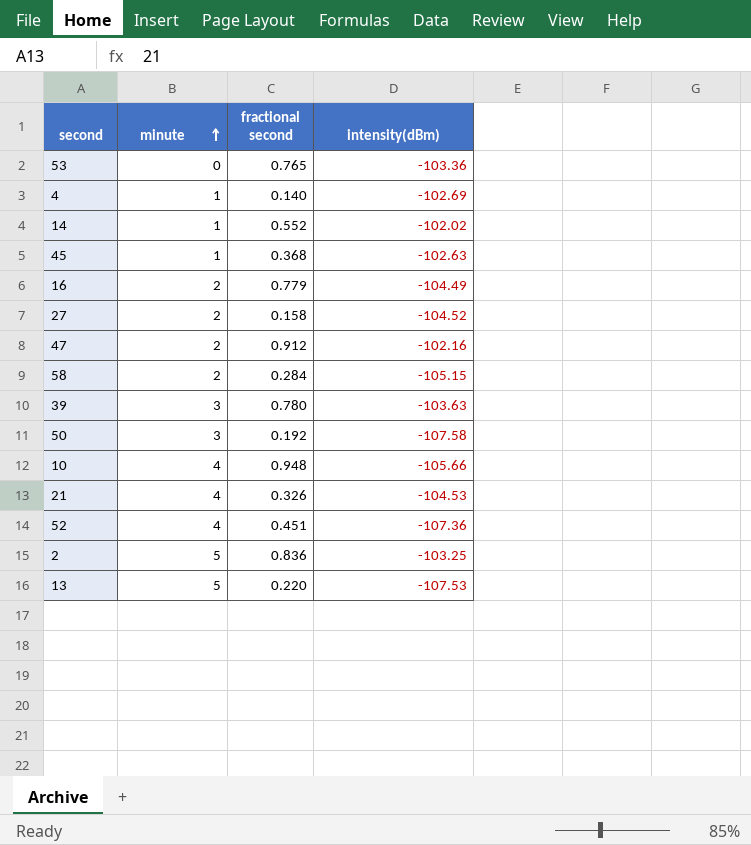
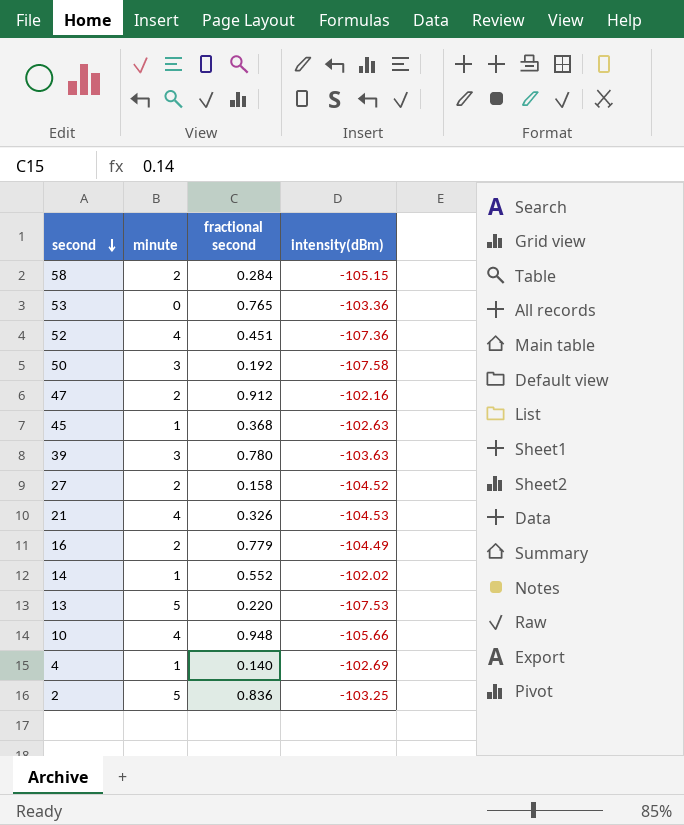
row order: minute ascending -> second descending

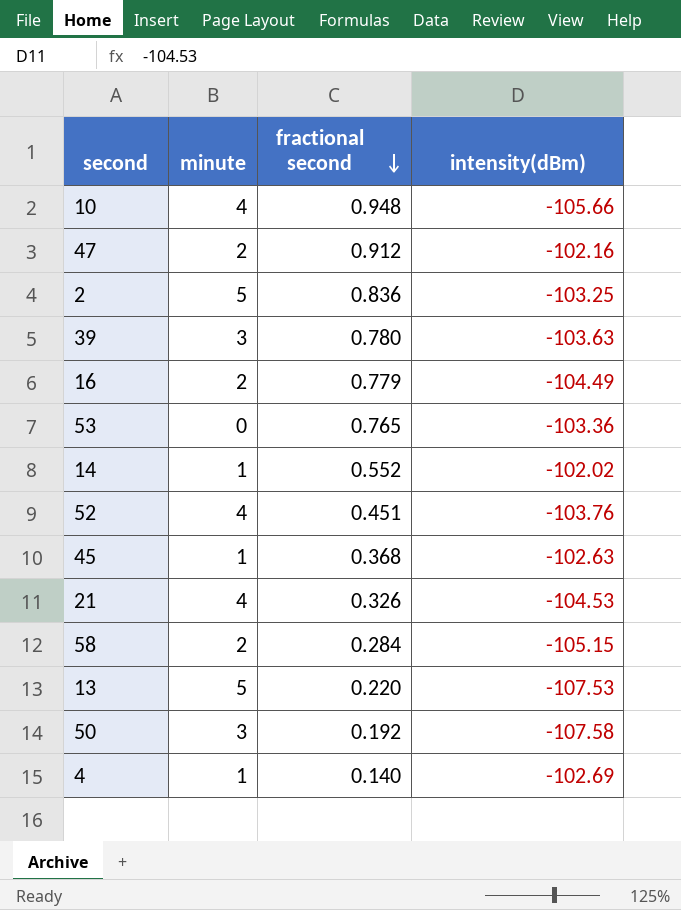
row order: second descending -> fractional second descending
row 27: 2 | 0.158 | -104.52 -> none
52 | intensity(dBm): -107.36 -> -103.76

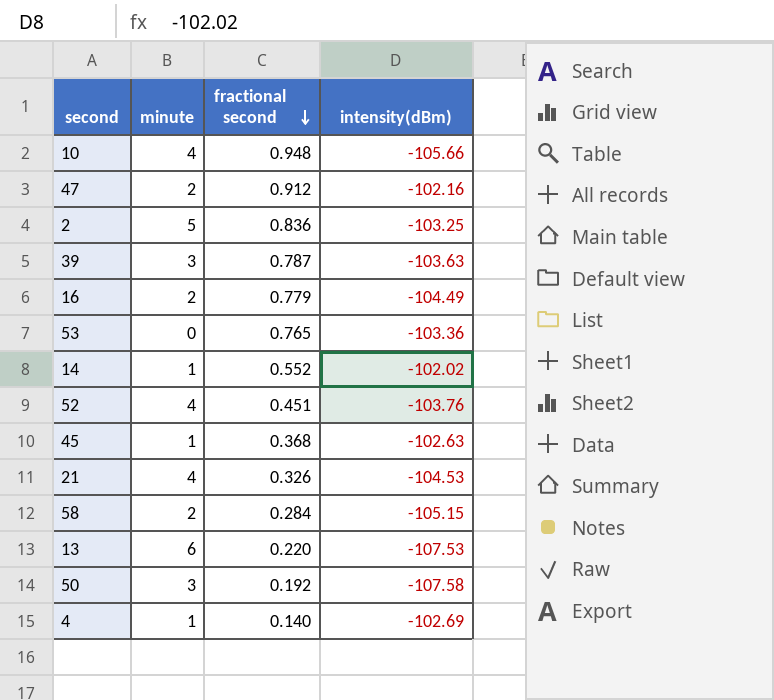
39 | fractional second: 0.780 -> 0.787
13 | minute: 5 -> 6

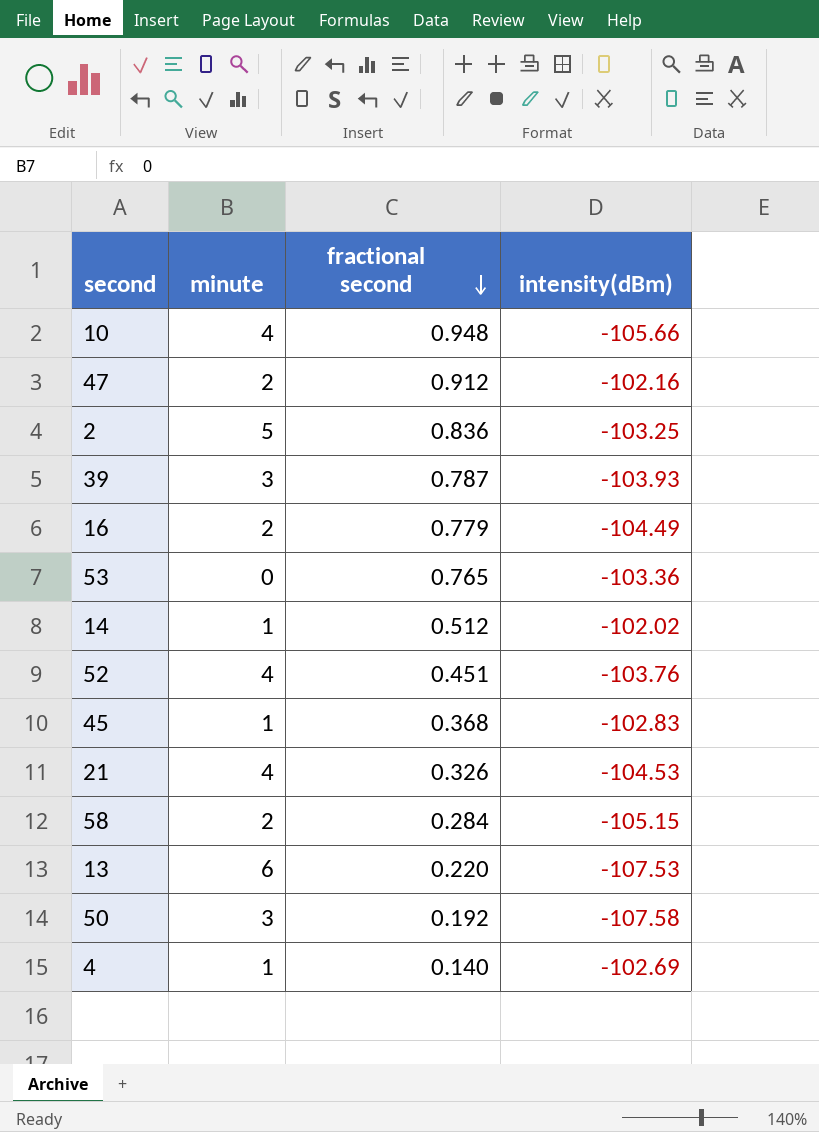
39 | intensity(dBm): -103.63 -> -103.93
14 | fractional second: 0.552 -> 0.512
45 | intensity(dBm): -102.63 -> -102.83

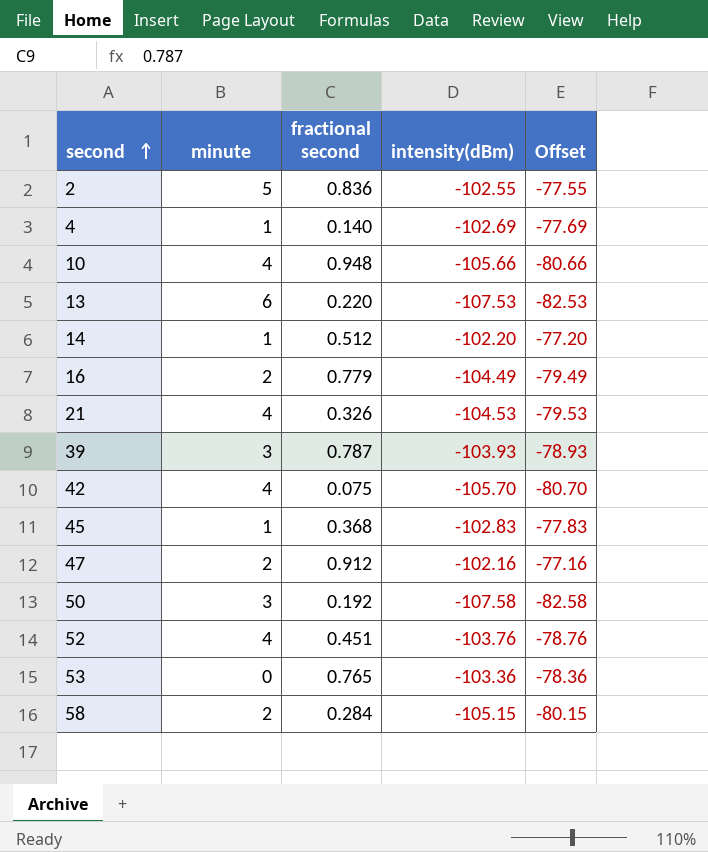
row order: fractional second descending -> second ascending
column Offset | formula: none -> [intensity(dBm)] + 25
2 | intensity(dBm): -103.25 -> -102.55
14 | intensity(dBm): -102.02 -> -102.20
row 42: none -> 4 | 0.075 | -105.70 | -80.70

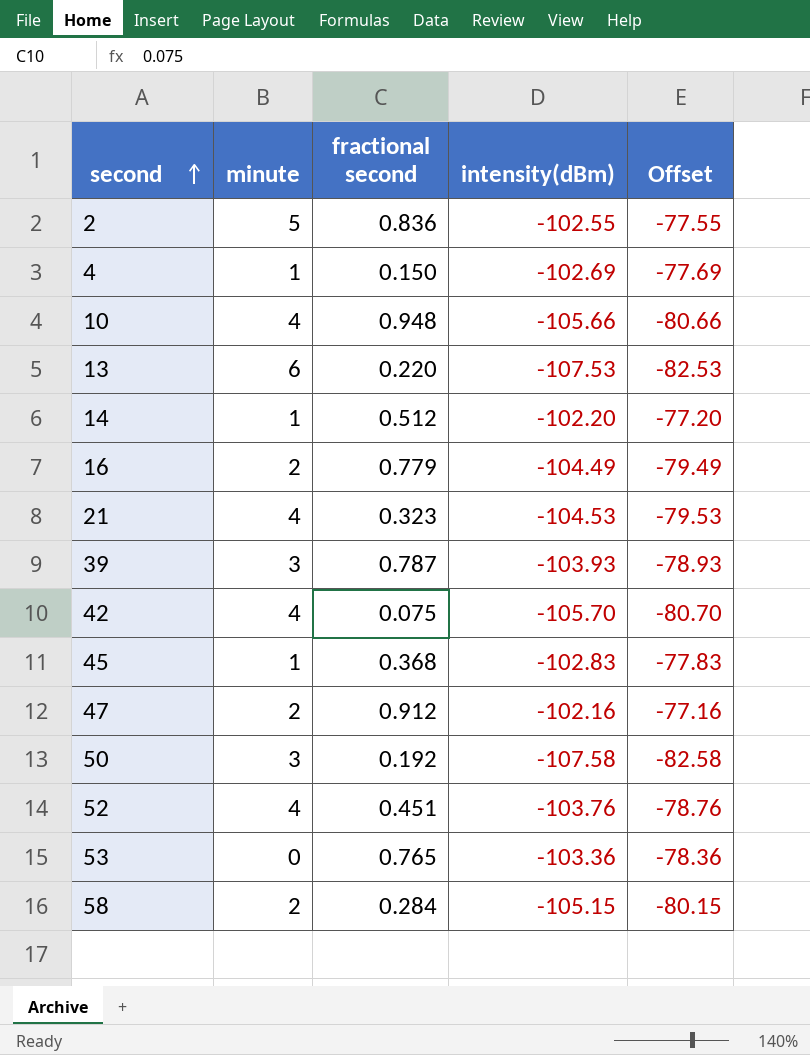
4 | fractional second: 0.140 -> 0.150
21 | fractional second: 0.326 -> 0.323

